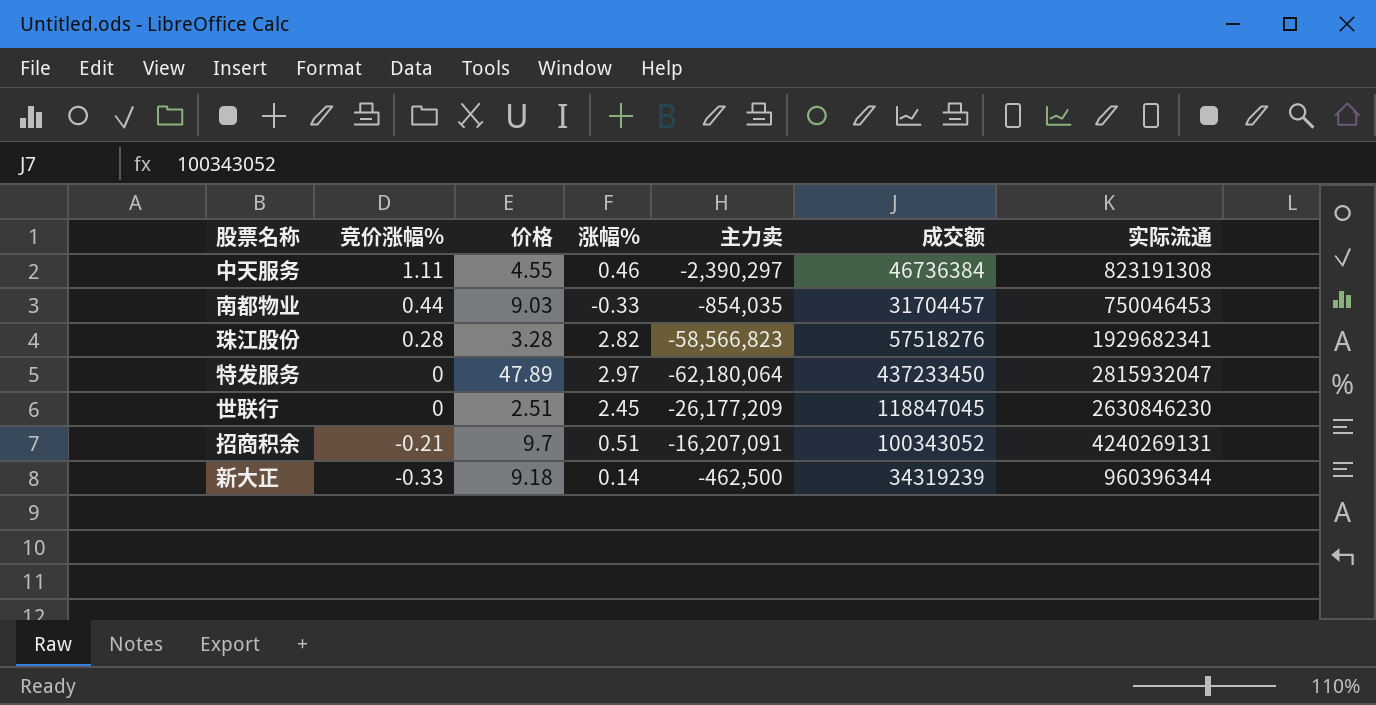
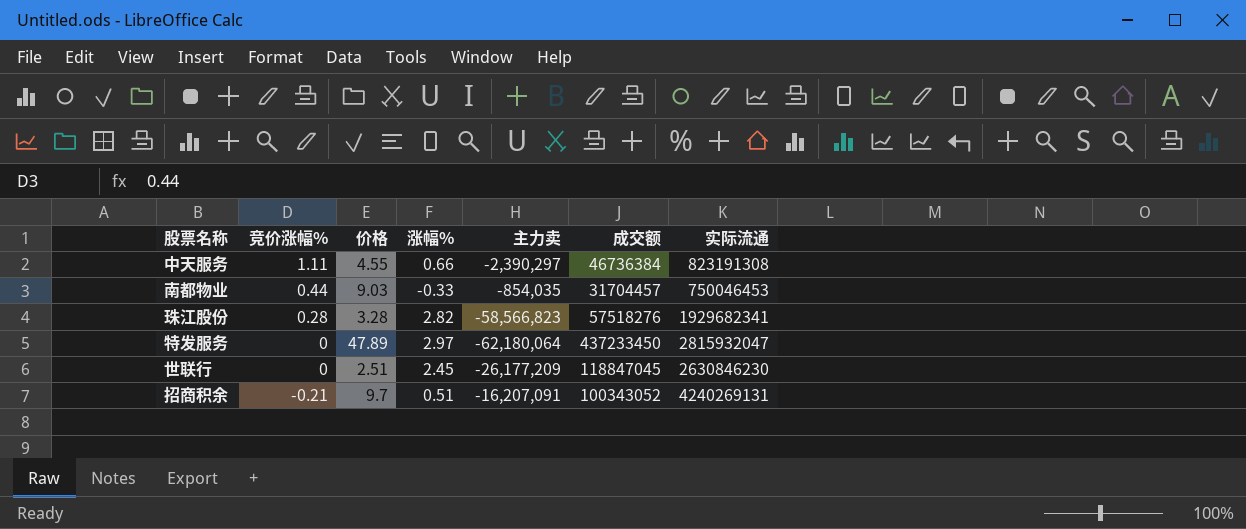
row 新大正: -0.33 | 9.18 | 0.14 | -462,500 | 34319239 | 960396344 -> none
中天服务 | 涨幅%: 0.46 -> 0.66

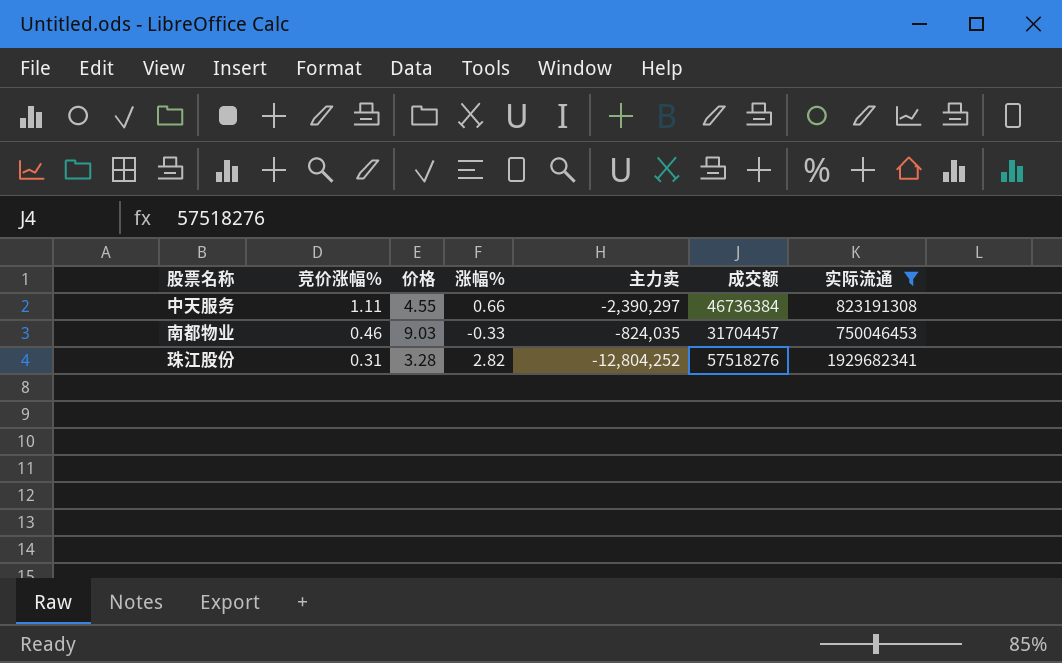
filter: none -> 实际流通 <= 1929682341
南都物业 | 竞价涨幅%: 0.44 -> 0.46
南都物业 | 主力卖: -854,035 -> -824,035
珠江股份 | 竞价涨幅%: 0.28 -> 0.31
珠江股份 | 主力卖: -58,566,823 -> -12,804,252

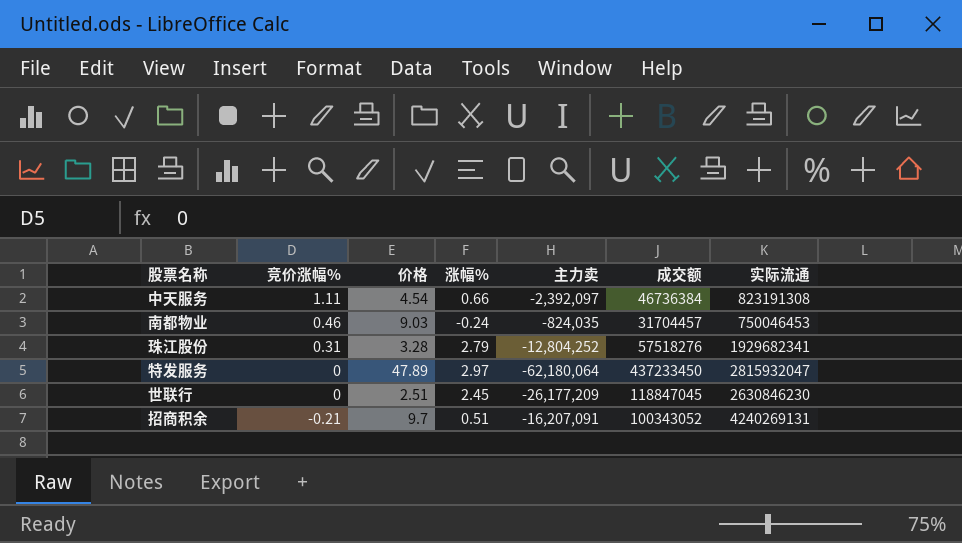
filter: 实际流通 <= 1929682341 -> none
中天服务 | 价格: 4.55 -> 4.54
中天服务 | 主力卖: -2,390,297 -> -2,392,097
南都物业 | 涨幅%: -0.33 -> -0.24
珠江股份 | 涨幅%: 2.82 -> 2.79

